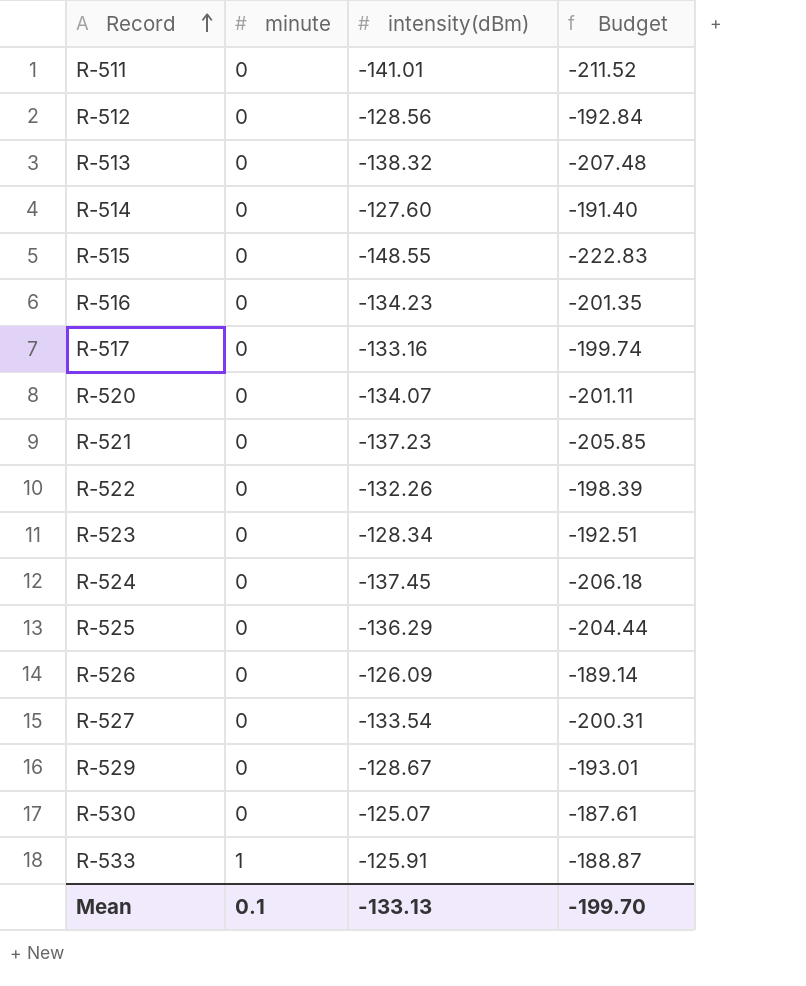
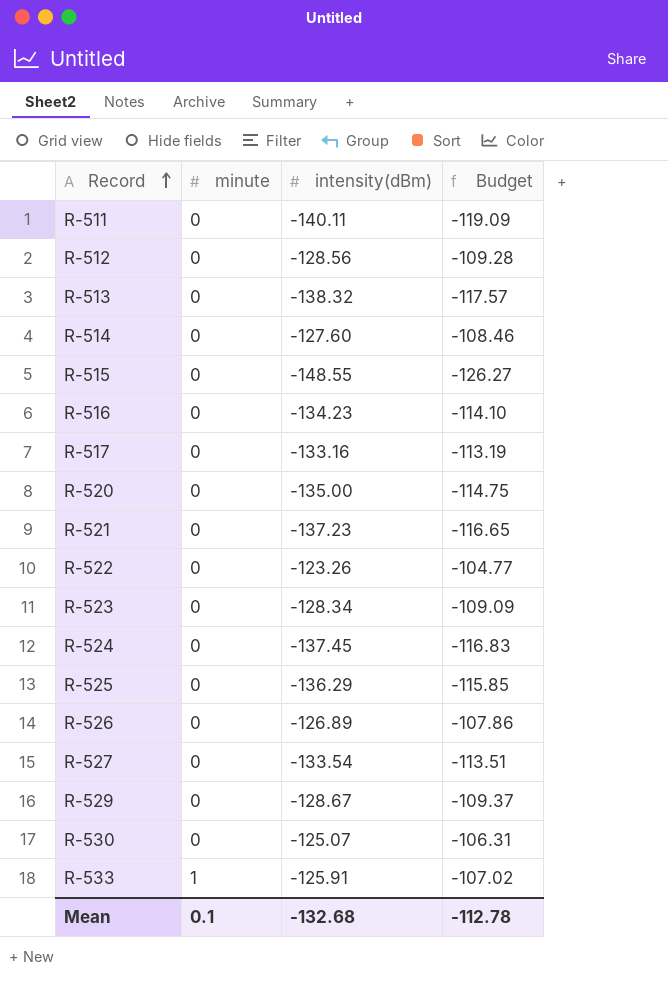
column Budget | formula: [intensity(dBm)] * 1.5 -> [intensity(dBm)] * 0.85
R-511 | intensity(dBm): -141.01 -> -140.11
R-520 | intensity(dBm): -134.07 -> -135.00
R-522 | intensity(dBm): -132.26 -> -123.26
R-526 | intensity(dBm): -126.09 -> -126.89
Mean | intensity(dBm): -133.13 -> -132.68
Mean | Budget: -199.70 -> -112.78

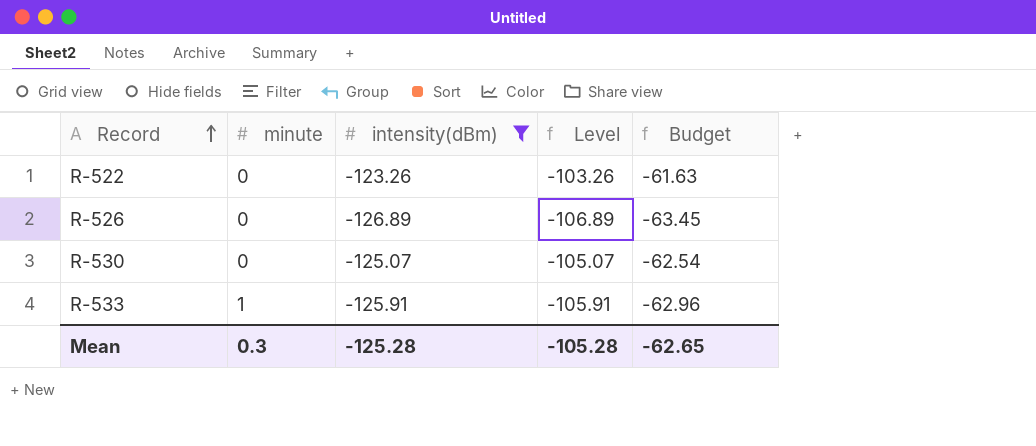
filter: none -> intensity(dBm) >= -126.89
column Level | formula: none -> [intensity(dBm)] + 20
column Budget | formula: [intensity(dBm)] * 0.85 -> [intensity(dBm)] * 0.5
Mean | minute: 0.1 -> 0.3
Mean | intensity(dBm): -132.68 -> -125.28
Mean | Budget: -112.78 -> -62.65

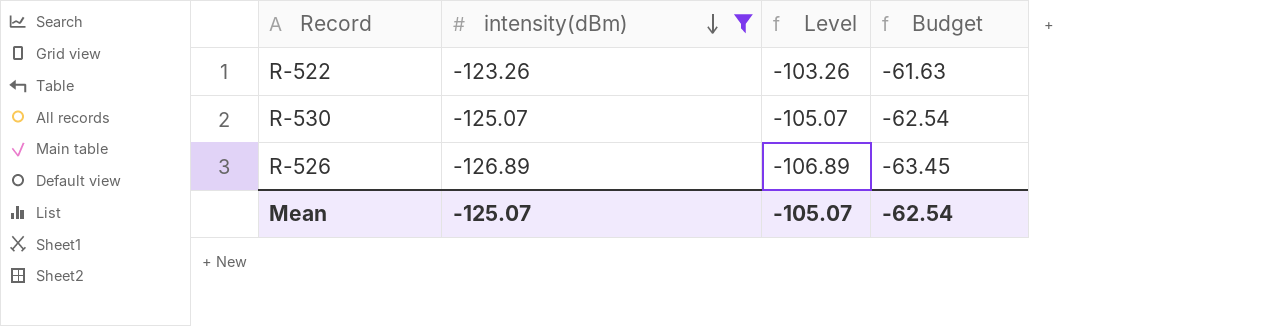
row order: Record ascending -> intensity(dBm) descending
column minute | position: 2 -> none
row R-533: 1 | -125.91 | -105.91 | -62.96 -> none
Mean | intensity(dBm): -125.28 -> -125.07
Mean | Level: -105.28 -> -105.07
Mean | Budget: -62.65 -> -62.54

